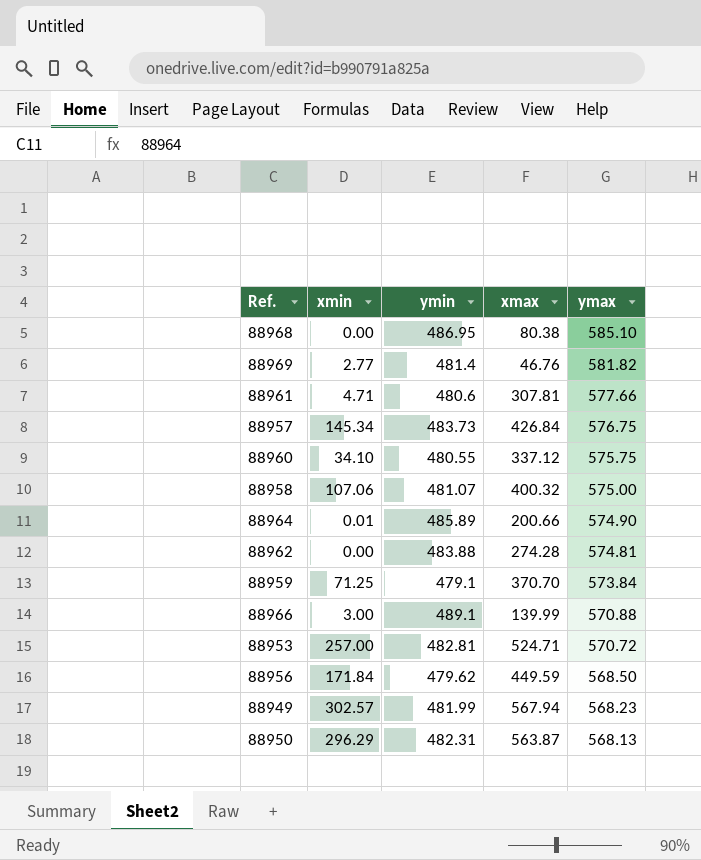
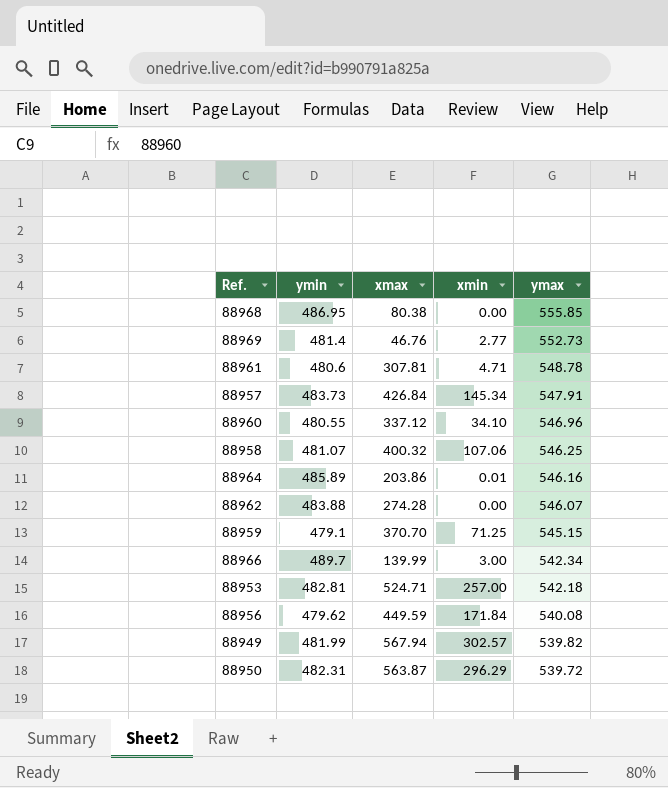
column xmin | position: 2 -> 4
88968 | ymax: 585.10 -> 555.85
88969 | ymax: 581.82 -> 552.73
88961 | ymax: 577.66 -> 548.78
88957 | ymax: 576.75 -> 547.91
88960 | ymax: 575.75 -> 546.96
88958 | ymax: 575.00 -> 546.25
88964 | xmax: 200.66 -> 203.86
88964 | ymax: 574.90 -> 546.16
88962 | ymax: 574.81 -> 546.07
88959 | ymax: 573.84 -> 545.15
88966 | ymin: 489.1 -> 489.7
88966 | ymax: 570.88 -> 542.34
88953 | ymax: 570.72 -> 542.18
88956 | ymax: 568.50 -> 540.08
88949 | ymax: 568.23 -> 539.82
88950 | ymax: 568.13 -> 539.72

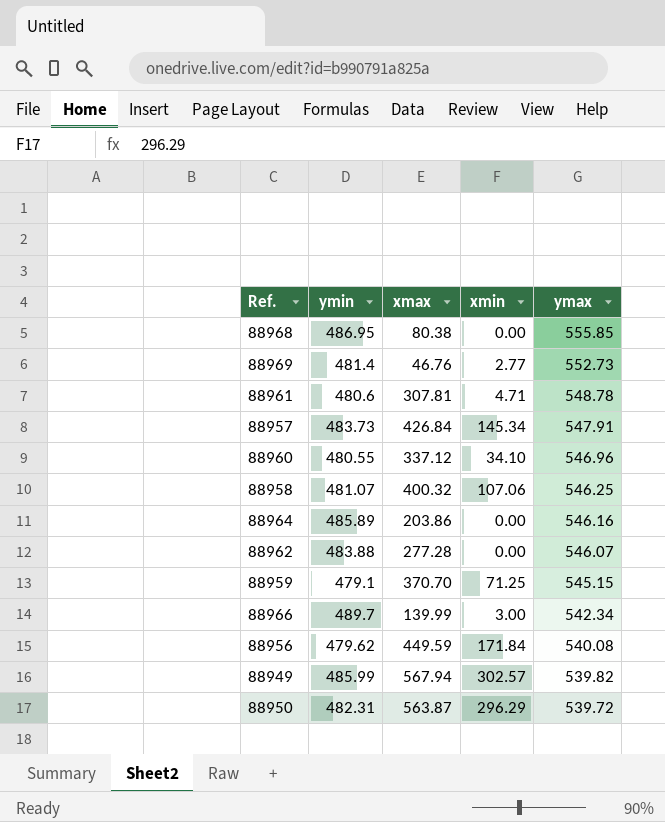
row 88953: 482.81 | 524.71 | 257.00 | 542.18 -> none
88964 | xmin: 0.01 -> 0.00
88962 | xmax: 274.28 -> 277.28
88949 | ymin: 481.99 -> 485.99

